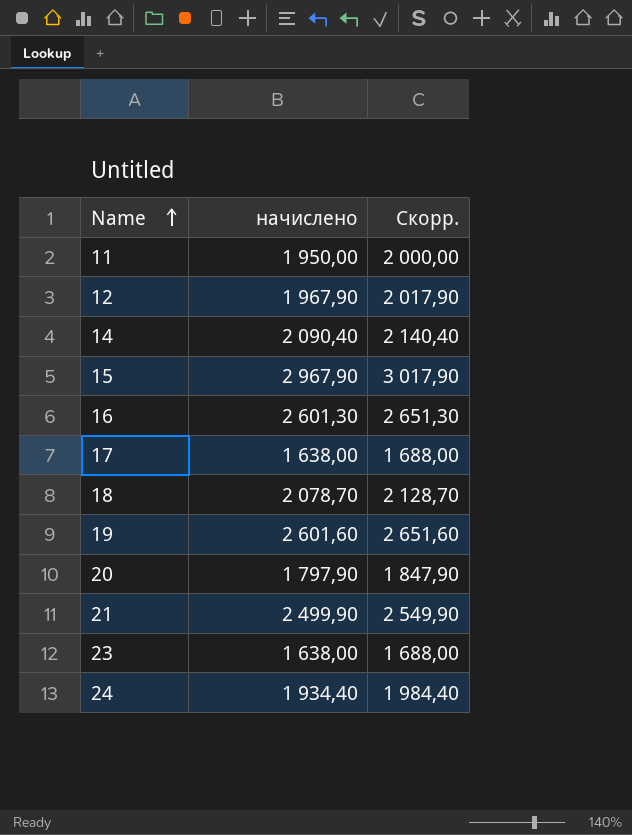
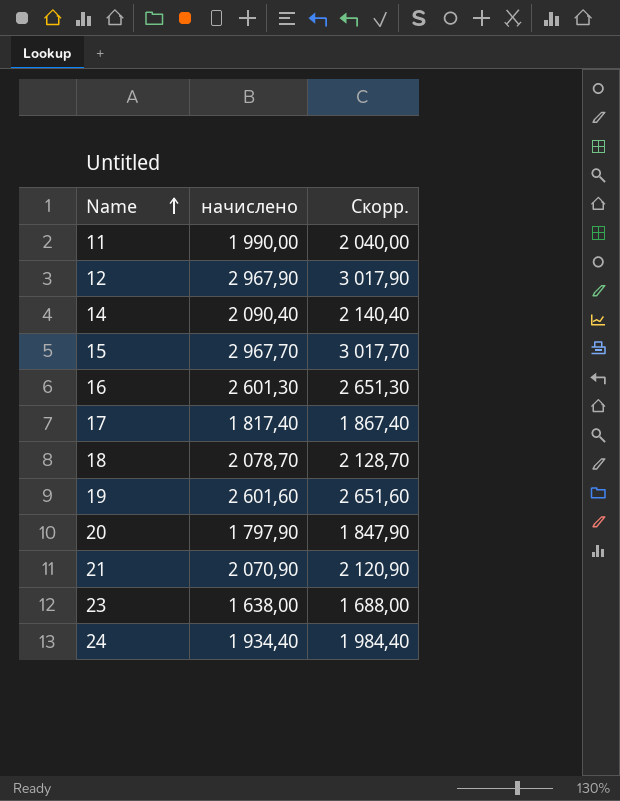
11 | начислено: 1 950,00 -> 1 990,00
11 | Скорр.: 2 000,00 -> 2 040,00
12 | начислено: 1 967,90 -> 2 967,90
12 | Скорр.: 2 017,90 -> 3 017,90
15 | начислено: 2 967,90 -> 2 967,70
15 | Скорр.: 3 017,90 -> 3 017,70
17 | начислено: 1 638,00 -> 1 817,40
17 | Скорр.: 1 688,00 -> 1 867,40
21 | начислено: 2 499,90 -> 2 070,90
21 | Скорр.: 2 549,90 -> 2 120,90

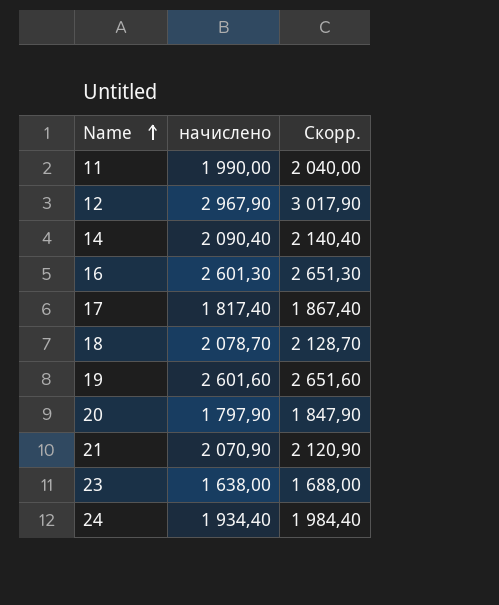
row 15: 2 967,70 | 3 017,70 -> none

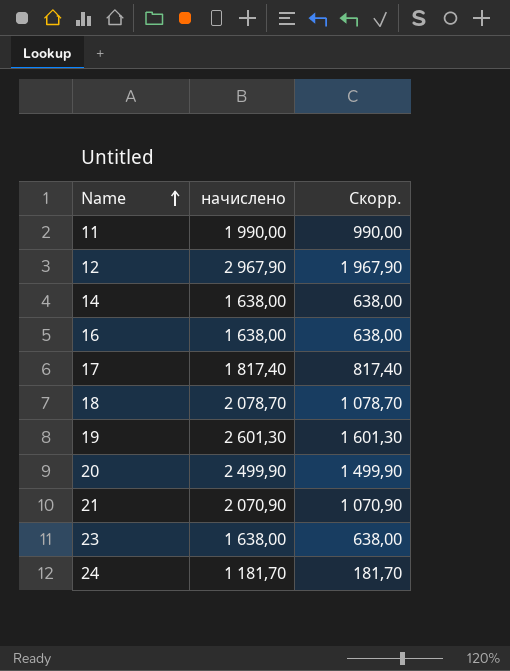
column Скорр. | formula: [начислено] + 50 -> [начислено] - 1000
14 | начислено: 2 090,40 -> 1 638,00
16 | начислено: 2 601,30 -> 1 638,00
19 | начислено: 2 601,60 -> 2 601,30
20 | начислено: 1 797,90 -> 2 499,90
24 | начислено: 1 934,40 -> 1 181,70

